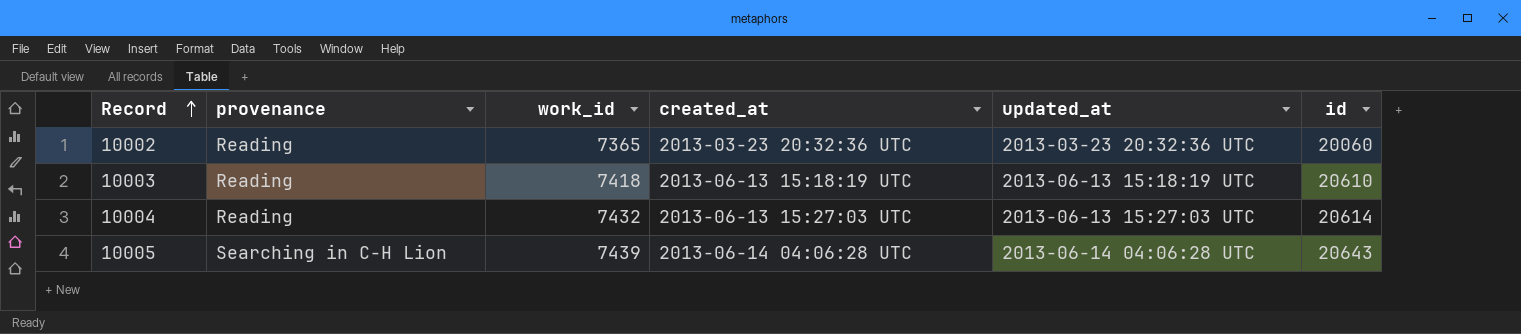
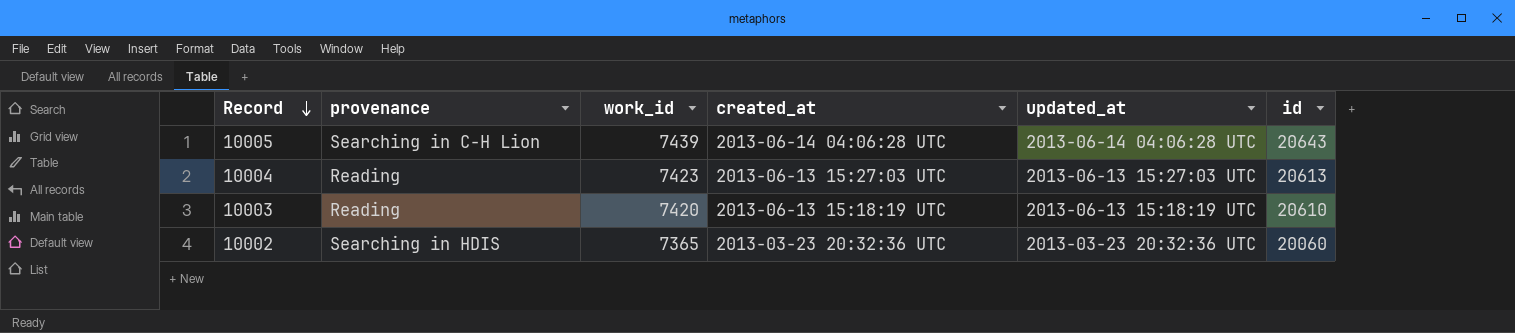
row order: Record ascending -> Record descending
10004 | work_id: 7432 -> 7423
10004 | id: 20614 -> 20613
10003 | work_id: 7418 -> 7420
10002 | provenance: Reading -> Searching in HDIS

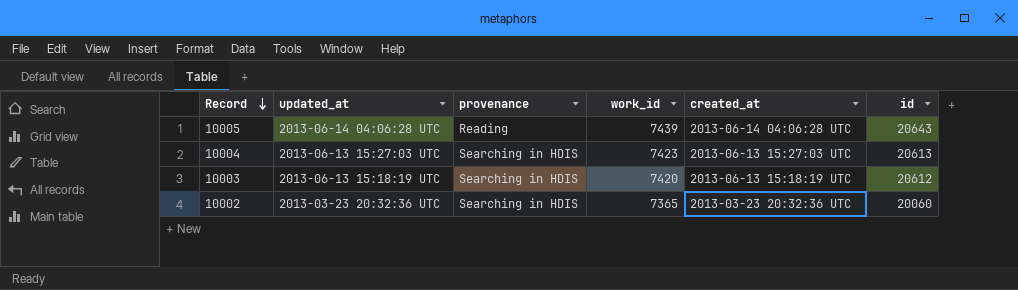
column updated_at | position: 5 -> 2
10005 | provenance: Searching in C-H Lion -> Reading
10004 | provenance: Reading -> Searching in HDIS
10003 | provenance: Reading -> Searching in HDIS
10003 | id: 20610 -> 20612

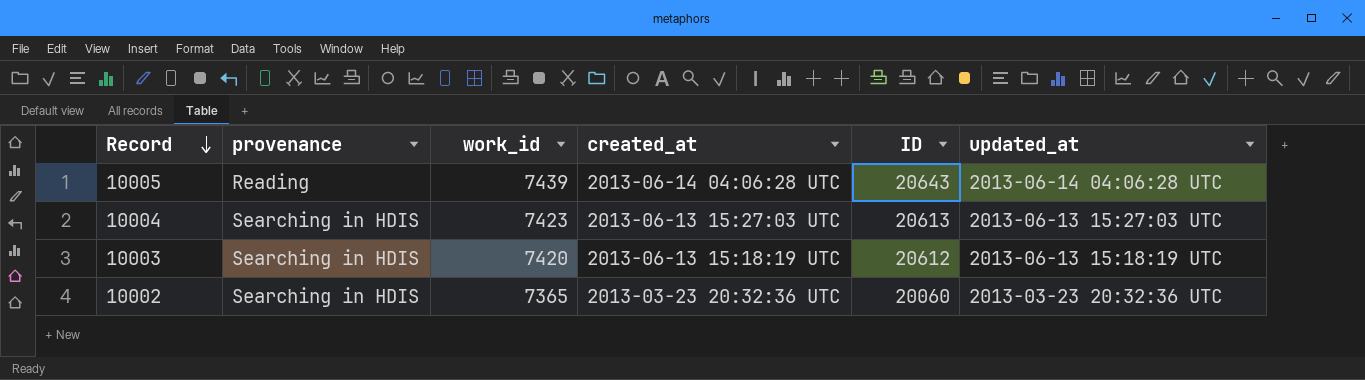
column name: id -> ID
column updated_at | position: 2 -> 6

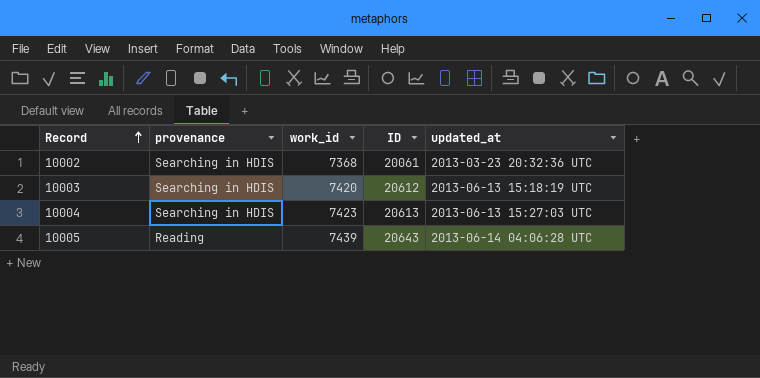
row order: Record descending -> Record ascending
column created_at | position: 4 -> none
10002 | work_id: 7365 -> 7368
10002 | ID: 20060 -> 20061

